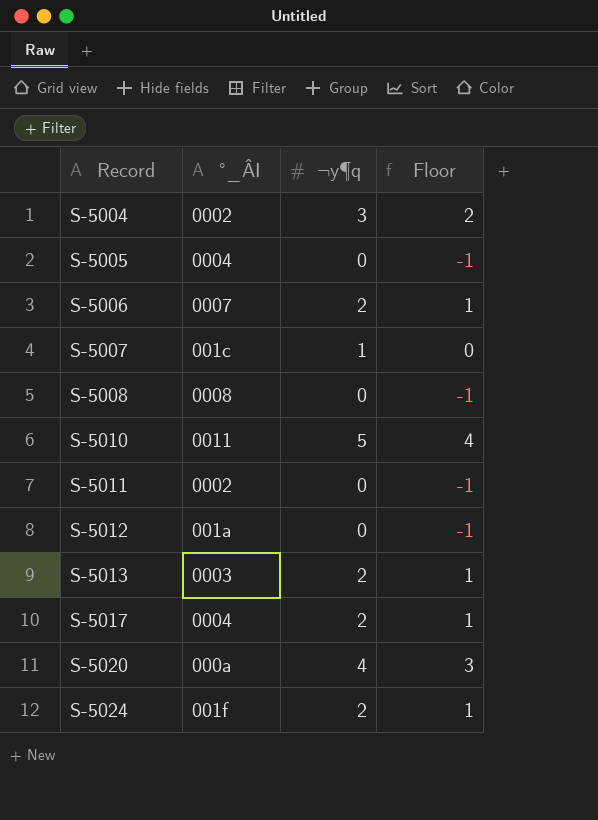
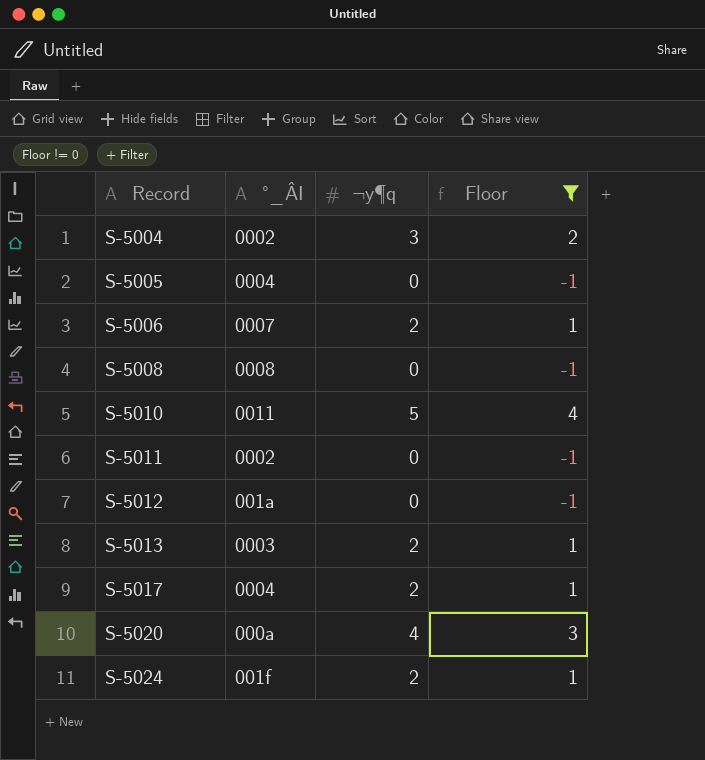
filter: none -> Floor != 0

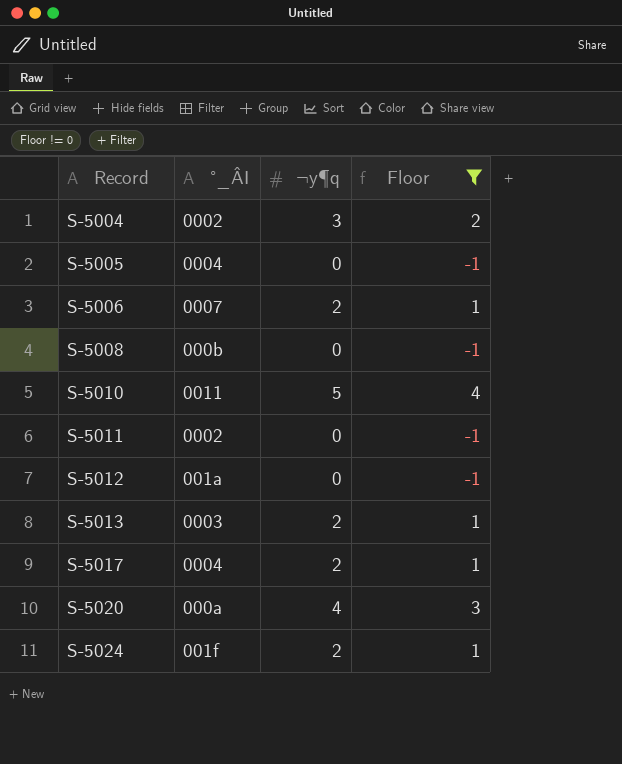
S-5008 | °_ÂI: 0008 -> 000b

